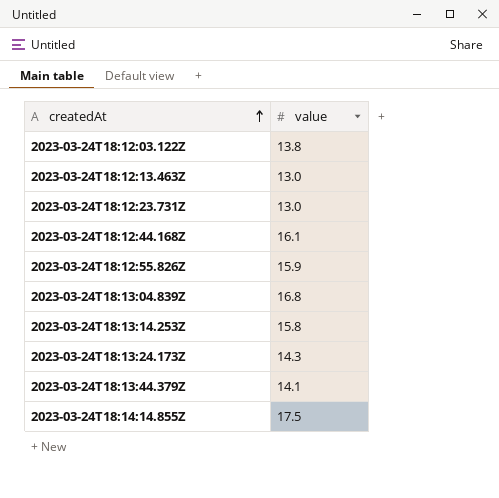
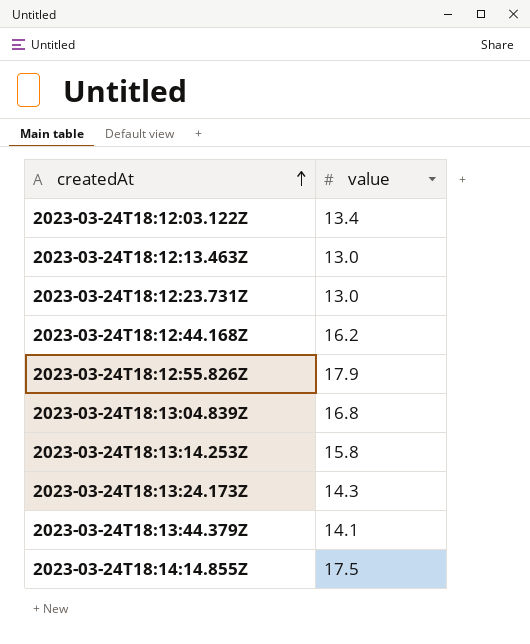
2023-03-24T18:12:03.122Z | value: 13.8 -> 13.4
2023-03-24T18:12:44.168Z | value: 16.1 -> 16.2
2023-03-24T18:12:55.826Z | value: 15.9 -> 17.9

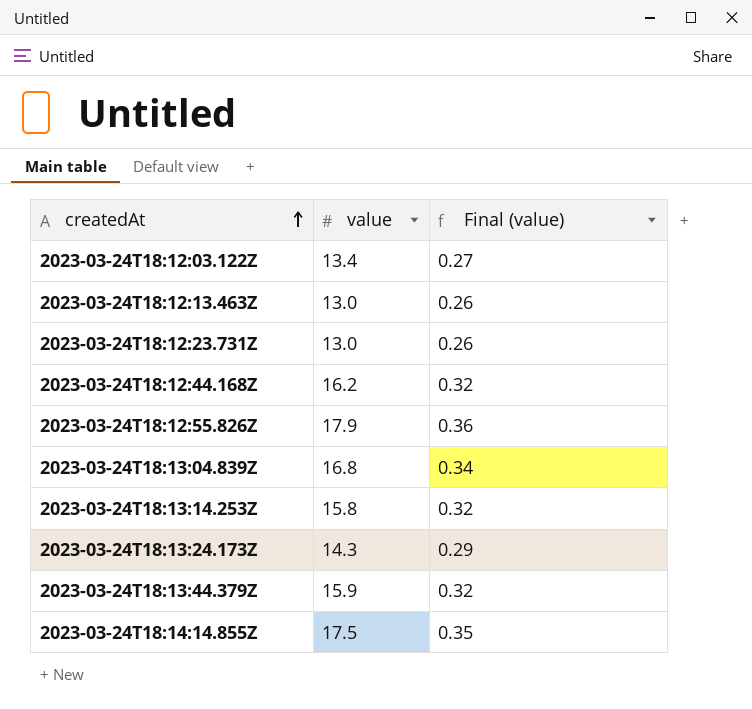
column Final (value) | formula: none -> [value] * 0.02
2023-03-24T18:13:44.379Z | value: 14.1 -> 15.9

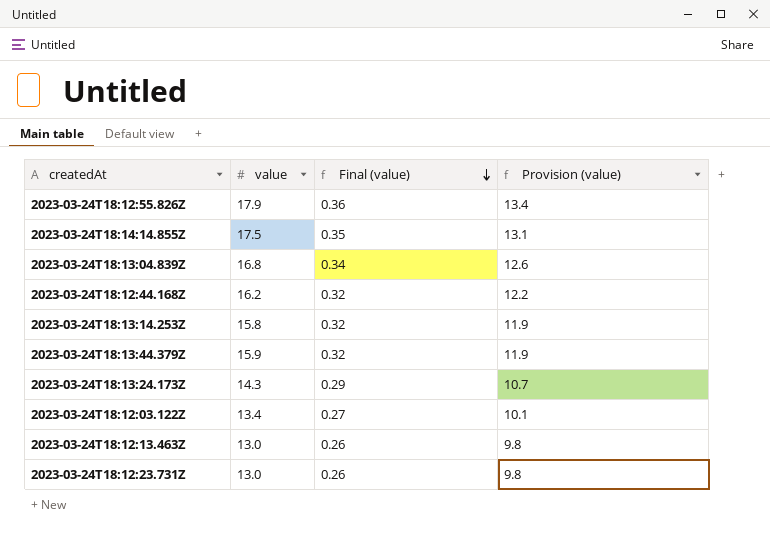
row order: createdAt ascending -> Final (value) descending
column Provision (value) | formula: none -> [value] * 0.75

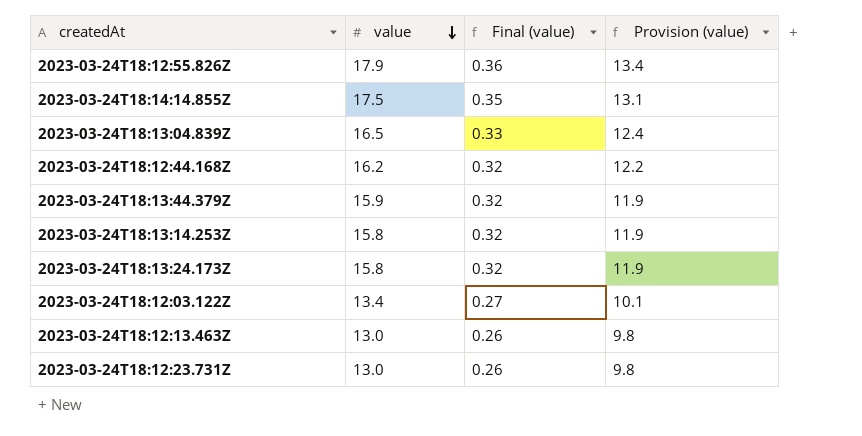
row order: Final (value) descending -> value descending
2023-03-24T18:13:04.839Z | value: 16.8 -> 16.5
2023-03-24T18:13:04.839Z | Final (value): 0.34 -> 0.33
2023-03-24T18:13:04.839Z | Provision (value): 12.6 -> 12.4
2023-03-24T18:13:24.173Z | value: 14.3 -> 15.8
2023-03-24T18:13:24.173Z | Final (value): 0.29 -> 0.32
2023-03-24T18:13:24.173Z | Provision (value): 10.7 -> 11.9

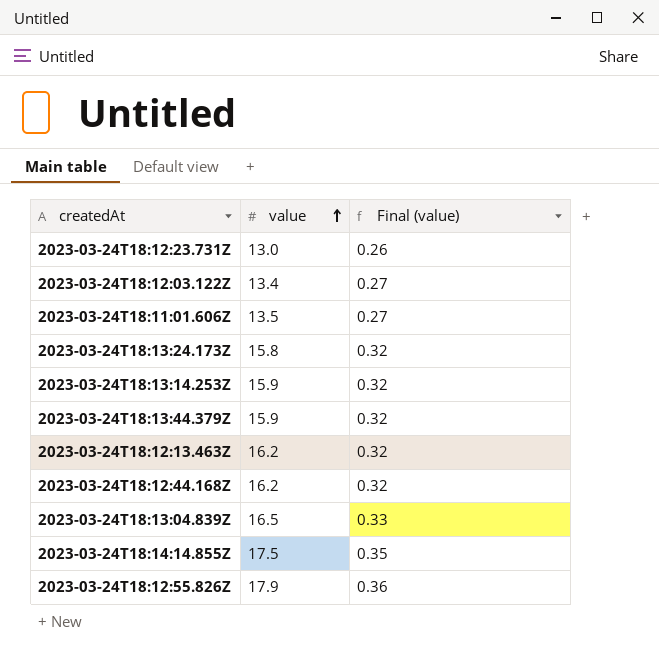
row order: value descending -> value ascending
column Provision (value) | formula: [value] * 0.75 -> none
row 2023-03-24T18:11:01.606Z: none -> 13.5 | 0.27
2023-03-24T18:13:14.253Z | value: 15.8 -> 15.9
2023-03-24T18:12:13.463Z | value: 13.0 -> 16.2
2023-03-24T18:12:13.463Z | Final (value): 0.26 -> 0.32

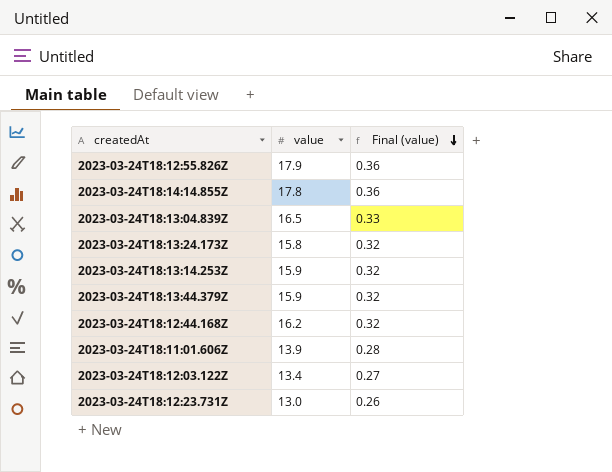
row order: value ascending -> Final (value) descending
row 2023-03-24T18:12:13.463Z: 16.2 | 0.32 -> none
2023-03-24T18:14:14.855Z | value: 17.5 -> 17.8
2023-03-24T18:14:14.855Z | Final (value): 0.35 -> 0.36
2023-03-24T18:11:01.606Z | value: 13.5 -> 13.9
2023-03-24T18:11:01.606Z | Final (value): 0.27 -> 0.28

